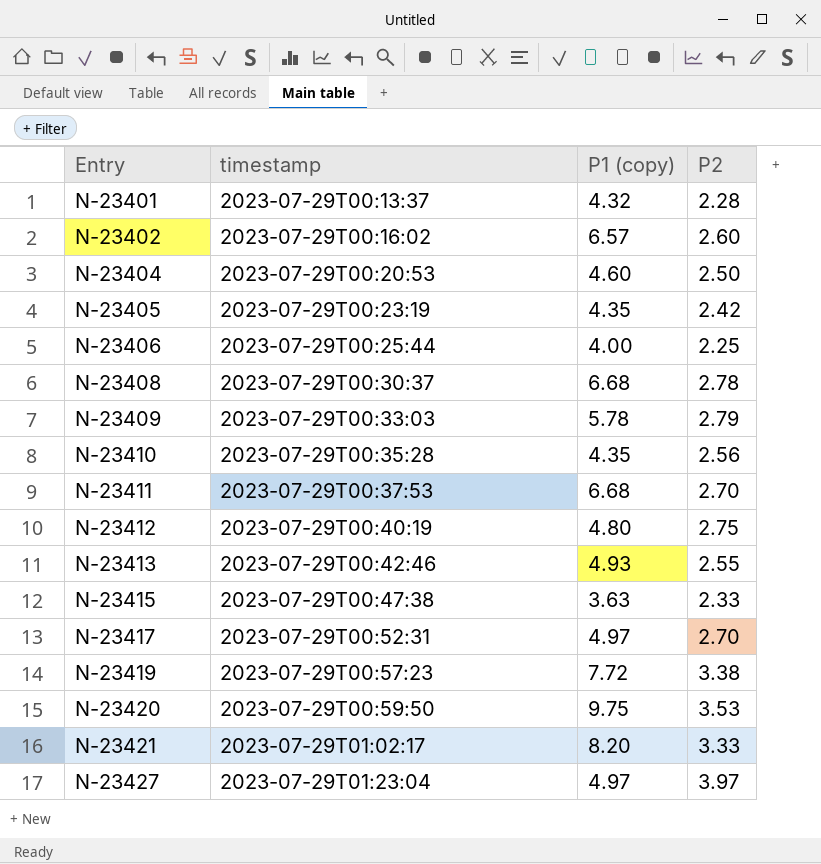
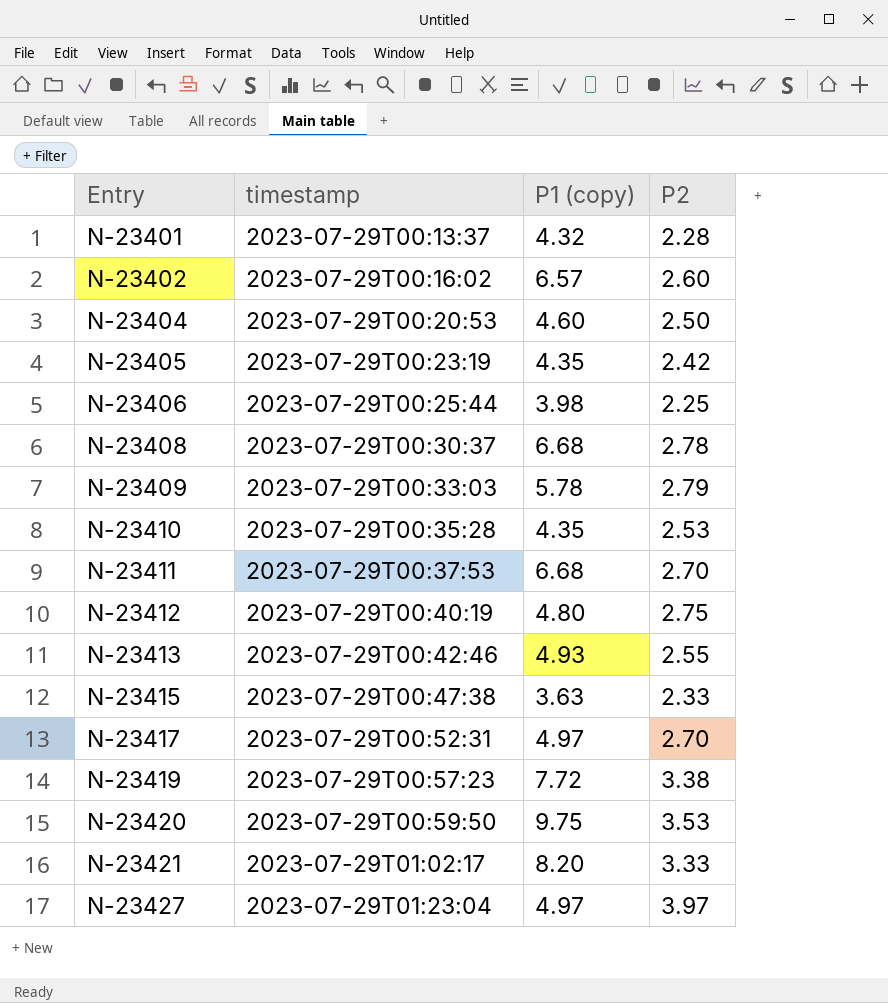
N-23406 | P1 (copy): 4.00 -> 3.98
N-23410 | P2: 2.56 -> 2.53

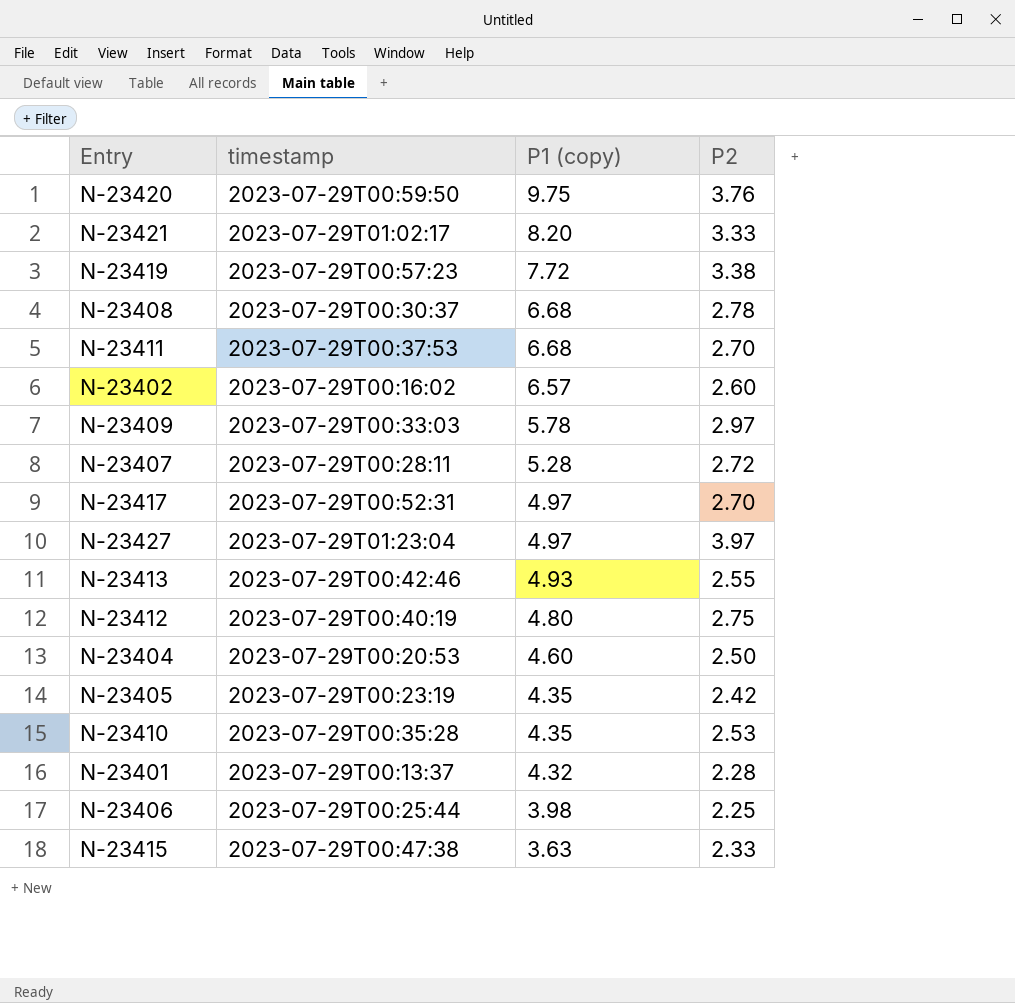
row order: Entry ascending -> P1 (copy) descending
N-23420 | P2: 3.53 -> 3.76
N-23409 | P2: 2.79 -> 2.97
row N-23407: none -> 2023-07-29T00:28:11 | 5.28 | 2.72

